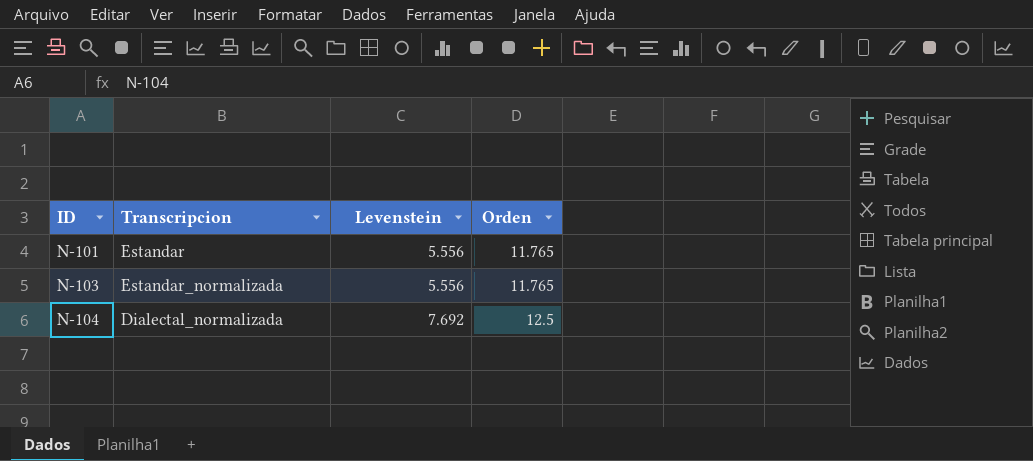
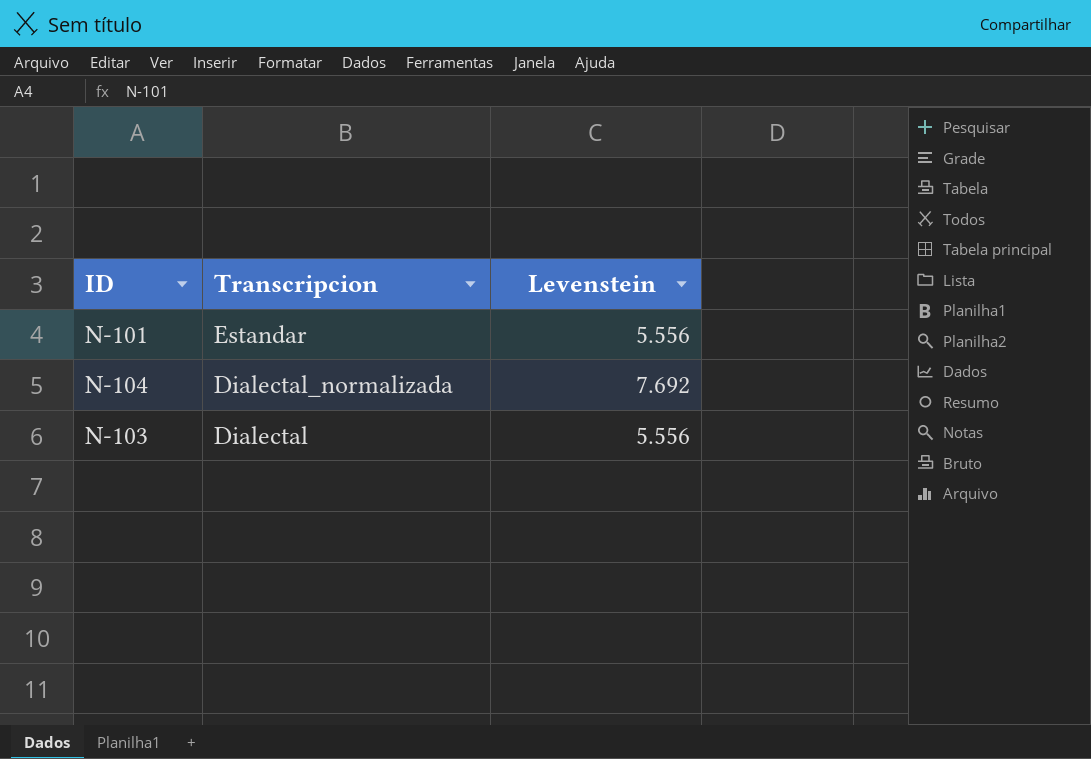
row order: ID ascending -> Transcripcion descending
column Orden | position: 4 -> none
N-103 | Transcripcion: Estandar_normalizada -> Dialectal

